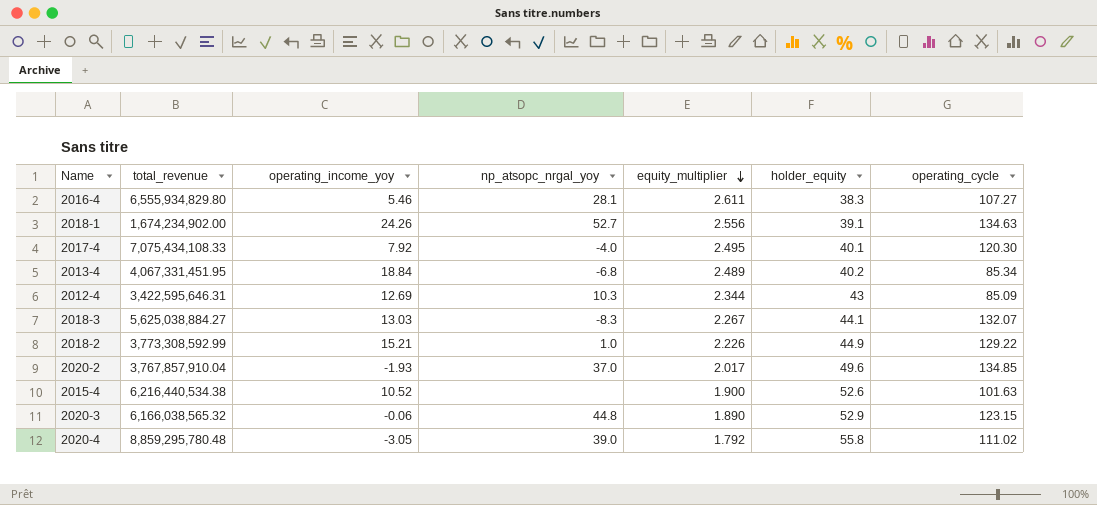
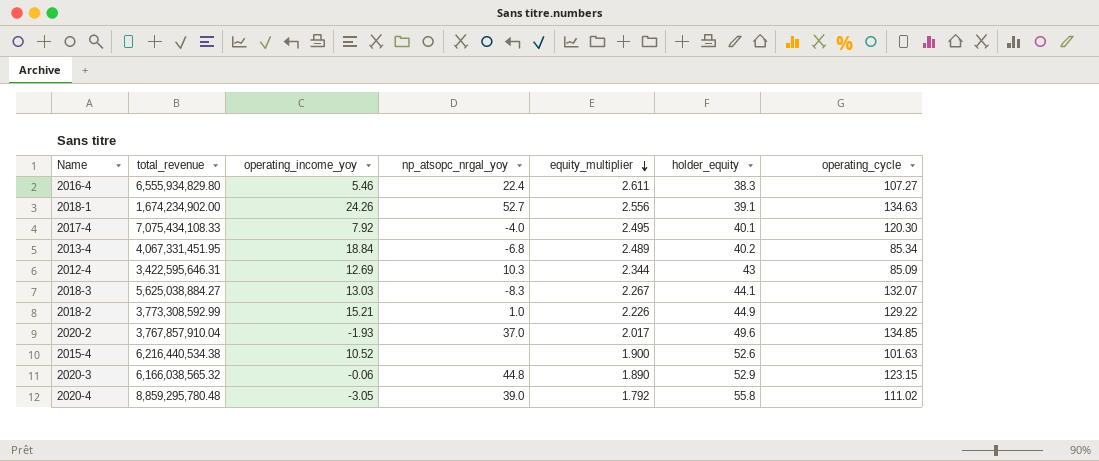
2016-4 | np_atsopc_nrgal_yoy: 28.1 -> 22.4

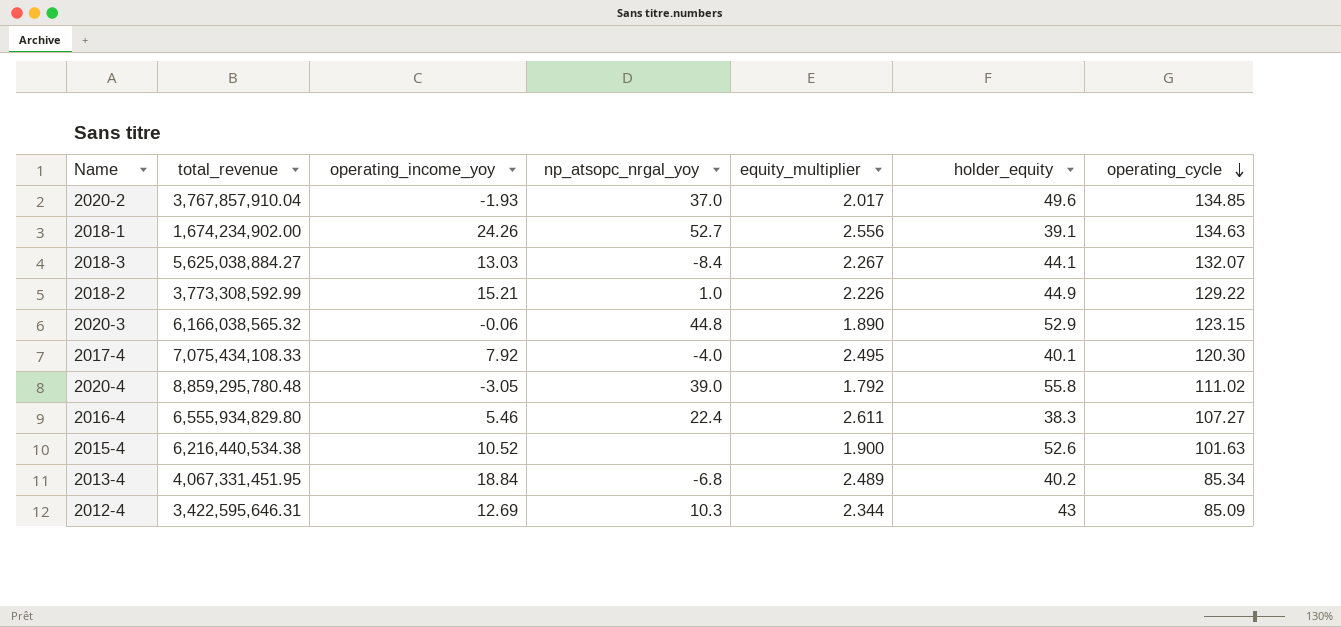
row order: equity_multiplier descending -> operating_cycle descending
2018-3 | np_atsopc_nrgal_yoy: -8.3 -> -8.4

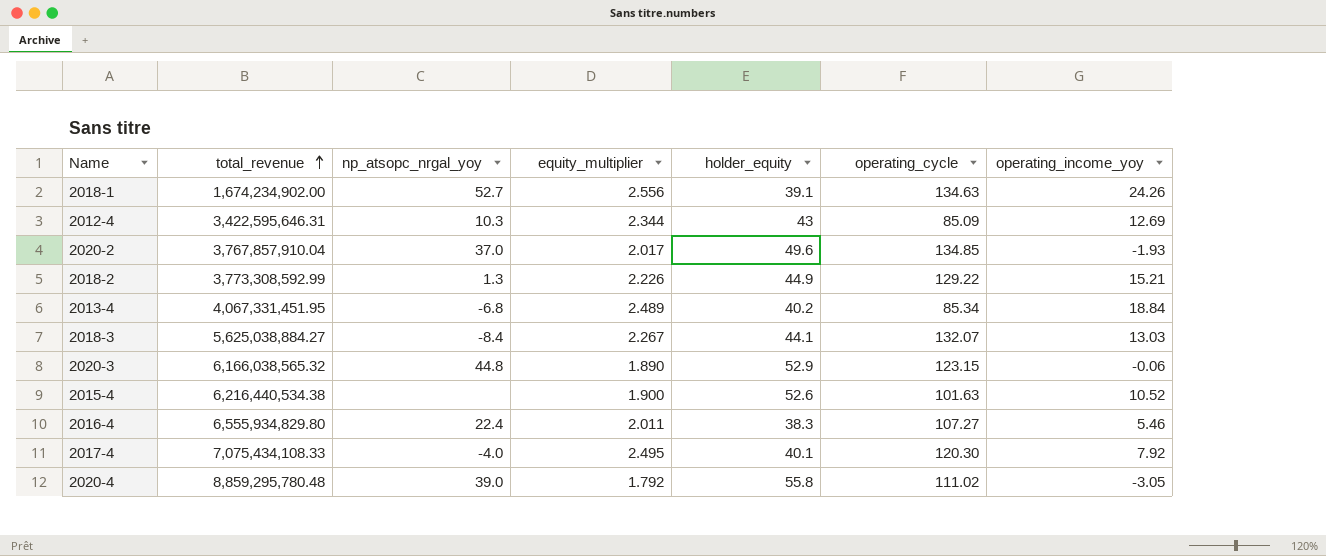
row order: operating_cycle descending -> total_revenue ascending
column operating_income_yoy | position: 3 -> 7
2018-2 | np_atsopc_nrgal_yoy: 1.0 -> 1.3
2016-4 | equity_multiplier: 2.611 -> 2.011

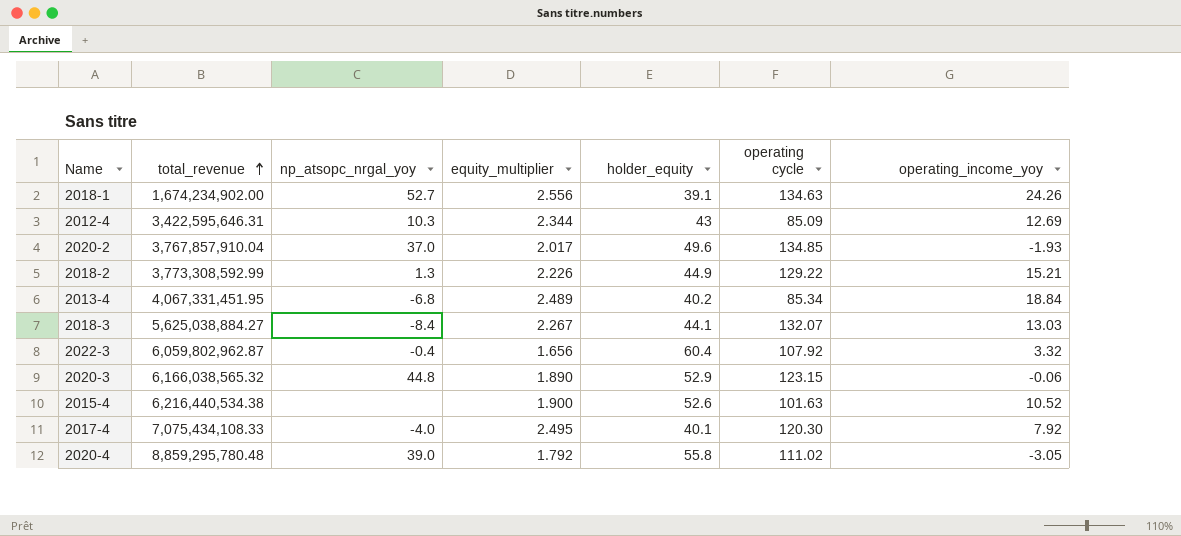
column name: operating_cycle -> operating cycle
row 2016-4: 6,555,934,829.80 | 22.4 | 2.011 | 38.3 | 107.27 | 5.46 -> none
row 2022-3: none -> 6,059,802,962.87 | -0.4 | 1.656 | 60.4 | 107.92 | 3.32

